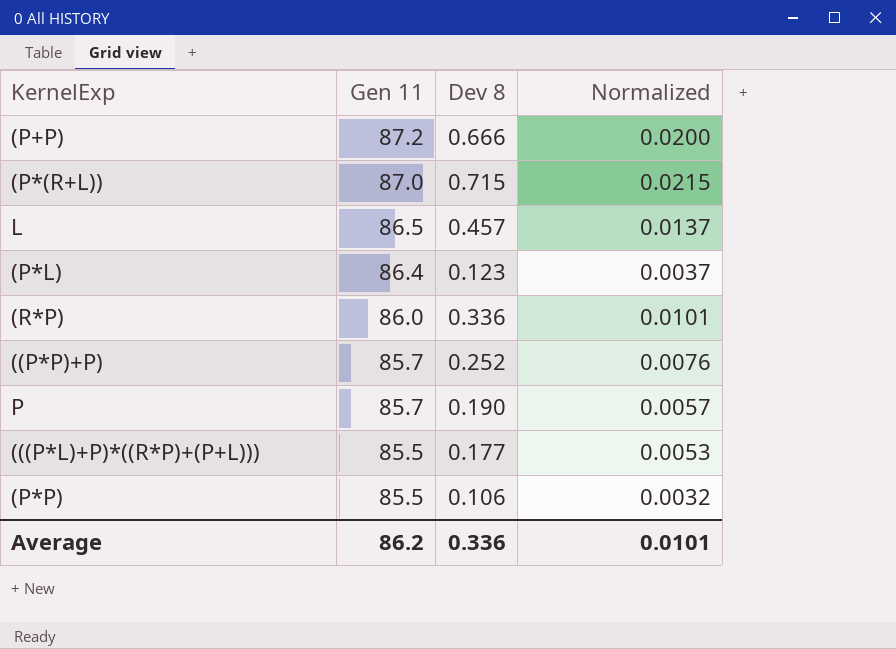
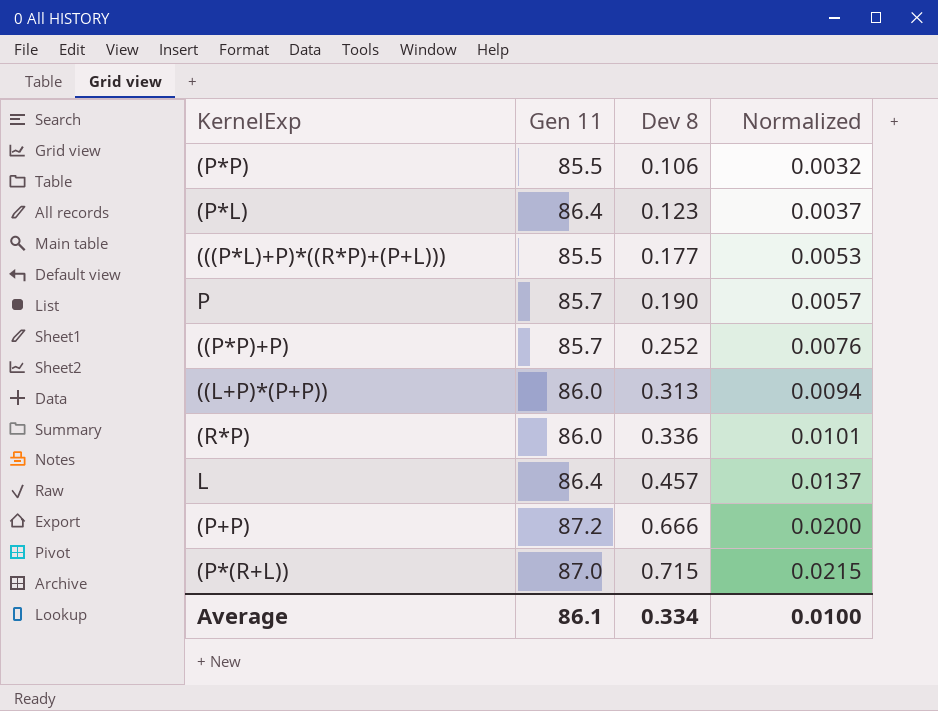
row order: Gen 11 descending -> Dev 8 ascending
row ((L+P)*(P+P)): none -> 86.0 | 0.313 | 0.0094
L | Gen 11: 86.5 -> 86.4
Average | Gen 11: 86.2 -> 86.1
Average | Dev 8: 0.336 -> 0.334
Average | Normalized: 0.0101 -> 0.0100

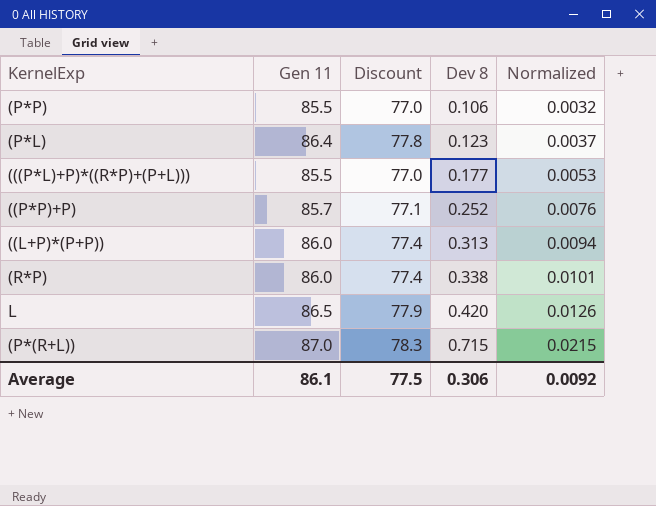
column Discount | formula: none -> [Gen 11] * 0.9
row P: 85.7 | 0.190 | 0.0057 -> none
row (P+P): 87.2 | 0.666 | 0.0200 -> none
(R*P) | Dev 8: 0.336 -> 0.338
L | Gen 11: 86.4 -> 86.5
L | Dev 8: 0.457 -> 0.420
L | Normalized: 0.0137 -> 0.0126
Average | Dev 8: 0.334 -> 0.306
Average | Normalized: 0.0100 -> 0.0092

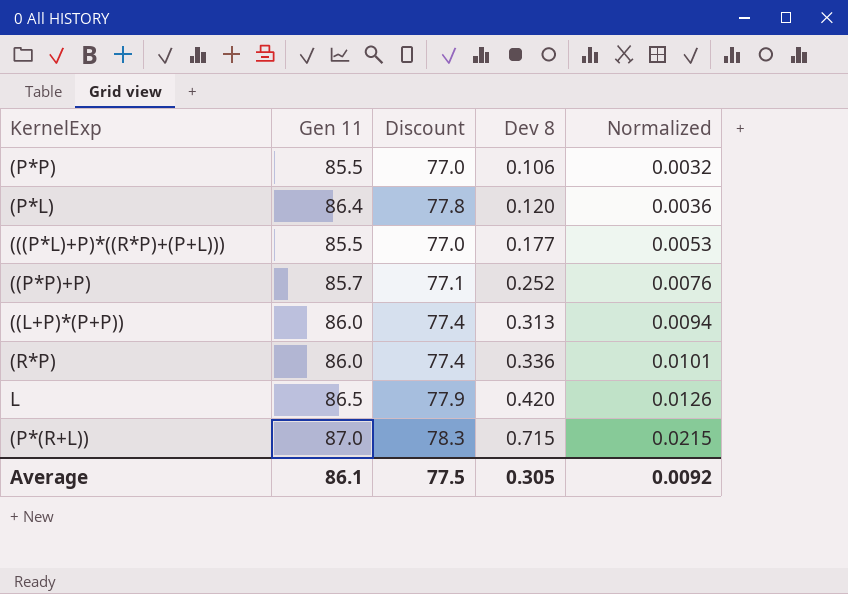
(P*L) | Dev 8: 0.123 -> 0.120
(P*L) | Normalized: 0.0037 -> 0.0036
(R*P) | Dev 8: 0.338 -> 0.336
Average | Dev 8: 0.306 -> 0.305

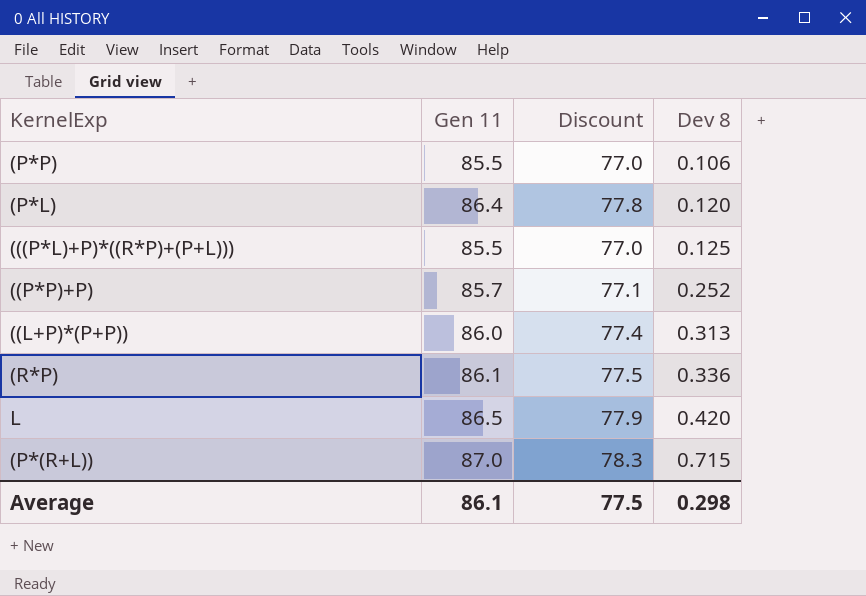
column Normalized | formula: [Dev 8] * 0.03 -> none
(((P*L)+P)*((R*P)+(P+L))) | Dev 8: 0.177 -> 0.125
(R*P) | Gen 11: 86.0 -> 86.1
(R*P) | Discount: 77.4 -> 77.5
Average | Dev 8: 0.305 -> 0.298

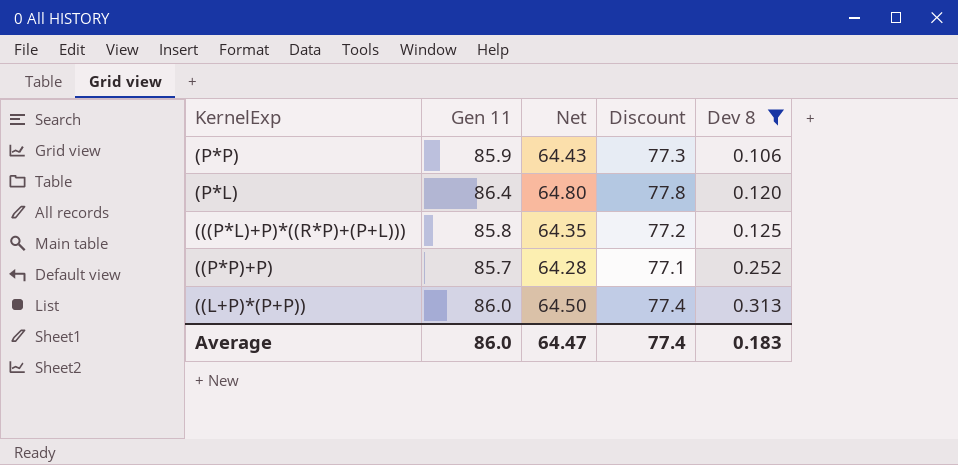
filter: none -> Dev 8 <= 0.313
column Net | formula: none -> [Gen 11] * 0.75
(P*P) | Gen 11: 85.5 -> 85.9
(P*P) | Discount: 77.0 -> 77.3
(((P*L)+P)*((R*P)+(P+L))) | Gen 11: 85.5 -> 85.8
(((P*L)+P)*((R*P)+(P+L))) | Discount: 77.0 -> 77.2
Average | Gen 11: 86.1 -> 86.0
Average | Discount: 77.5 -> 77.4
Average | Dev 8: 0.298 -> 0.183

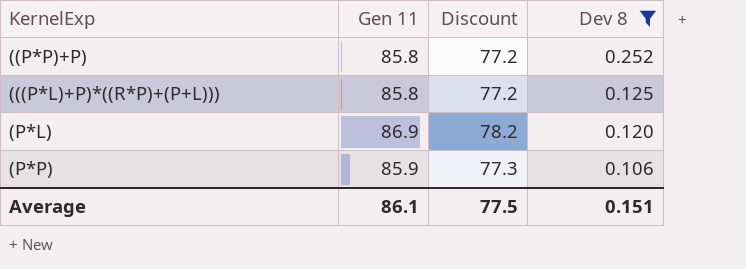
row order: Dev 8 ascending -> Dev 8 descending
column Net | formula: [Gen 11] * 0.75 -> none
row ((L+P)*(P+P)): 86.0 | 64.50 | 77.4 | 0.313 -> none
((P*P)+P) | Gen 11: 85.7 -> 85.8
((P*P)+P) | Discount: 77.1 -> 77.2
(P*L) | Gen 11: 86.4 -> 86.9
(P*L) | Discount: 77.8 -> 78.2
Average | Gen 11: 86.0 -> 86.1
Average | Discount: 77.4 -> 77.5
Average | Dev 8: 0.183 -> 0.151

